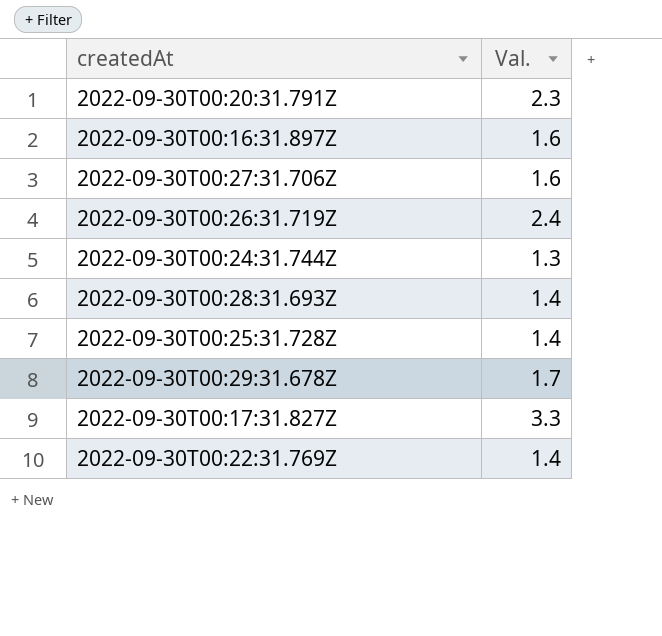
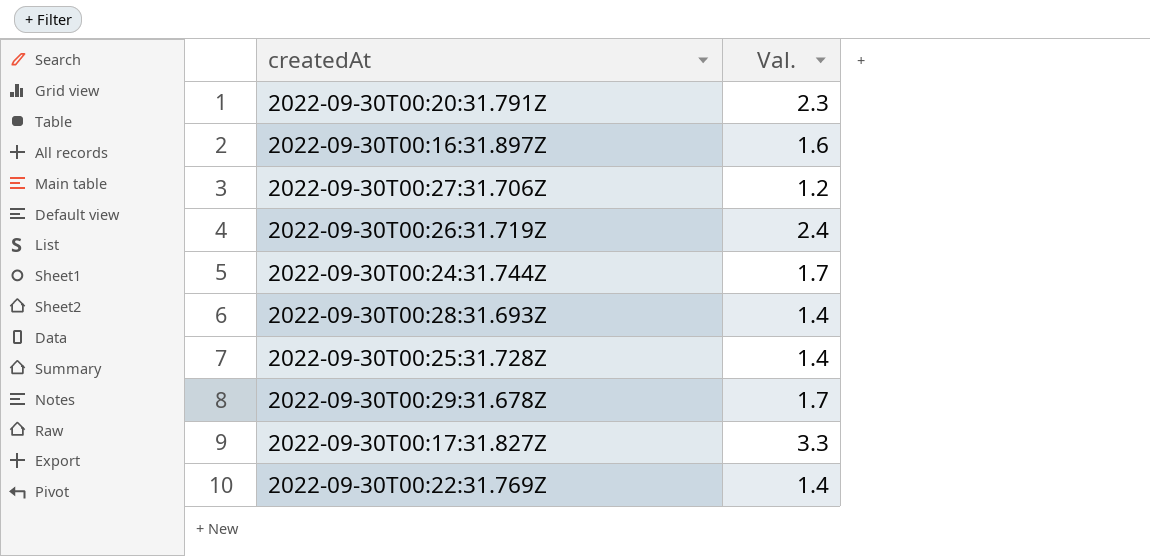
2022-09-30T00:27:31.706Z | Val.: 1.6 -> 1.2
2022-09-30T00:24:31.744Z | Val.: 1.3 -> 1.7

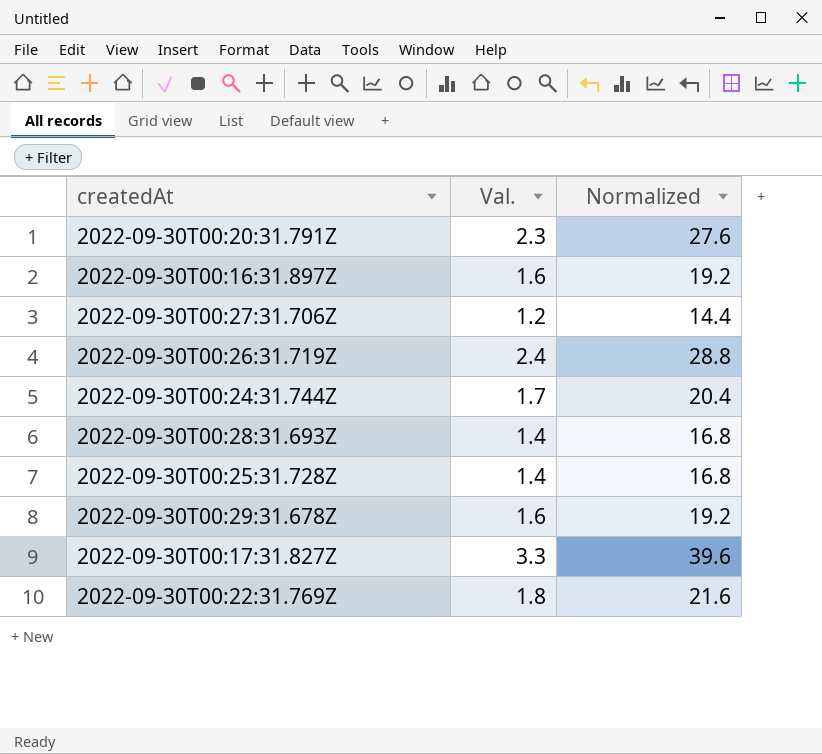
column Normalized | formula: none -> [Val.] * 12
2022-09-30T00:29:31.678Z | Val.: 1.7 -> 1.6
2022-09-30T00:22:31.769Z | Val.: 1.4 -> 1.8

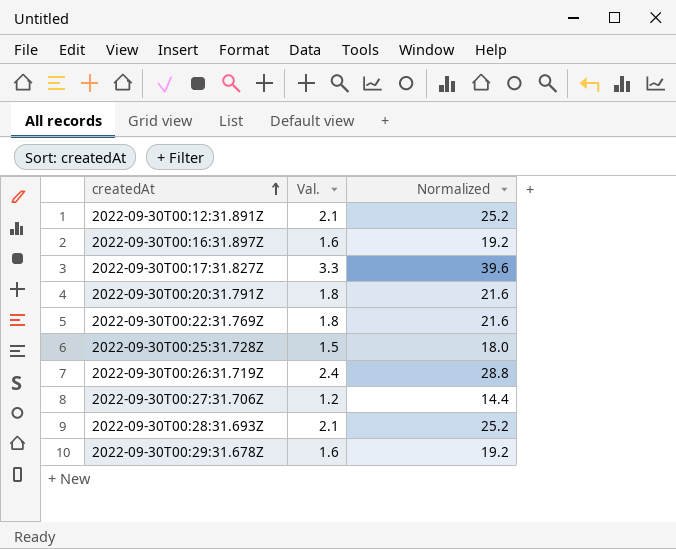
row order: none -> createdAt ascending
row 2022-09-30T00:24:31.744Z: 1.7 | 20.4 -> none
row 2022-09-30T00:12:31.891Z: none -> 2.1 | 25.2
2022-09-30T00:20:31.791Z | Val.: 2.3 -> 1.8
2022-09-30T00:20:31.791Z | Normalized: 27.6 -> 21.6
2022-09-30T00:25:31.728Z | Val.: 1.4 -> 1.5
2022-09-30T00:25:31.728Z | Normalized: 16.8 -> 18.0
2022-09-30T00:28:31.693Z | Val.: 1.4 -> 2.1
2022-09-30T00:28:31.693Z | Normalized: 16.8 -> 25.2

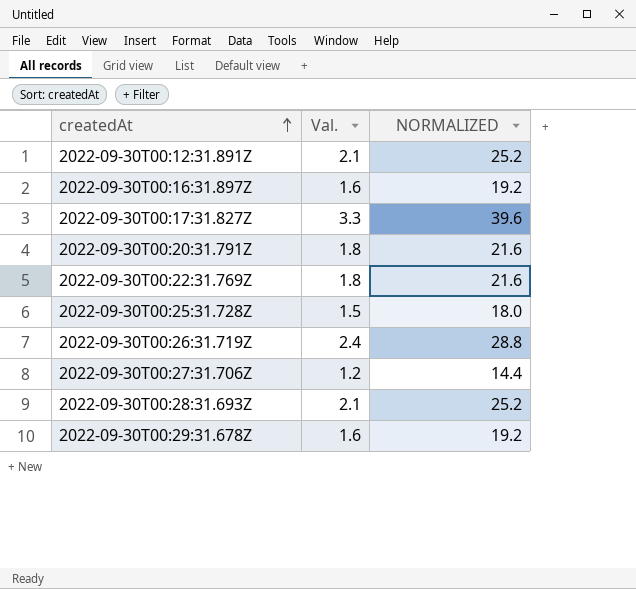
column name: Normalized -> NORMALIZED

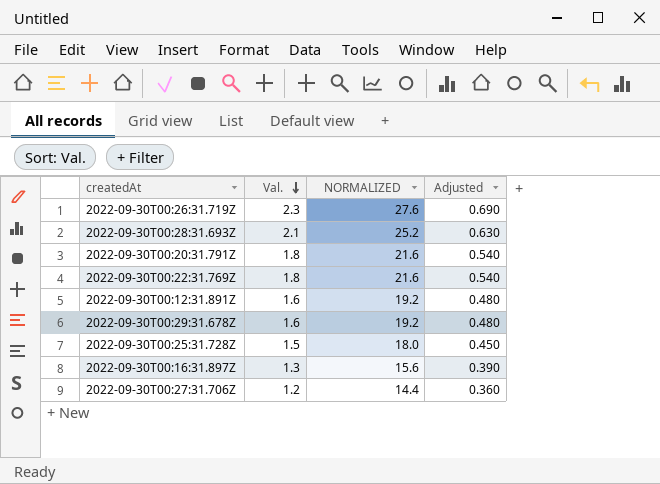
row order: createdAt ascending -> Val. descending
column Adjusted | formula: none -> [Val.] * 0.3
row 2022-09-30T00:17:31.827Z: 3.3 | 39.6 -> none
2022-09-30T00:26:31.719Z | Val.: 2.4 -> 2.3
2022-09-30T00:26:31.719Z | NORMALIZED: 28.8 -> 27.6
2022-09-30T00:12:31.891Z | Val.: 2.1 -> 1.6
2022-09-30T00:12:31.891Z | NORMALIZED: 25.2 -> 19.2
2022-09-30T00:16:31.897Z | Val.: 1.6 -> 1.3
2022-09-30T00:16:31.897Z | NORMALIZED: 19.2 -> 15.6

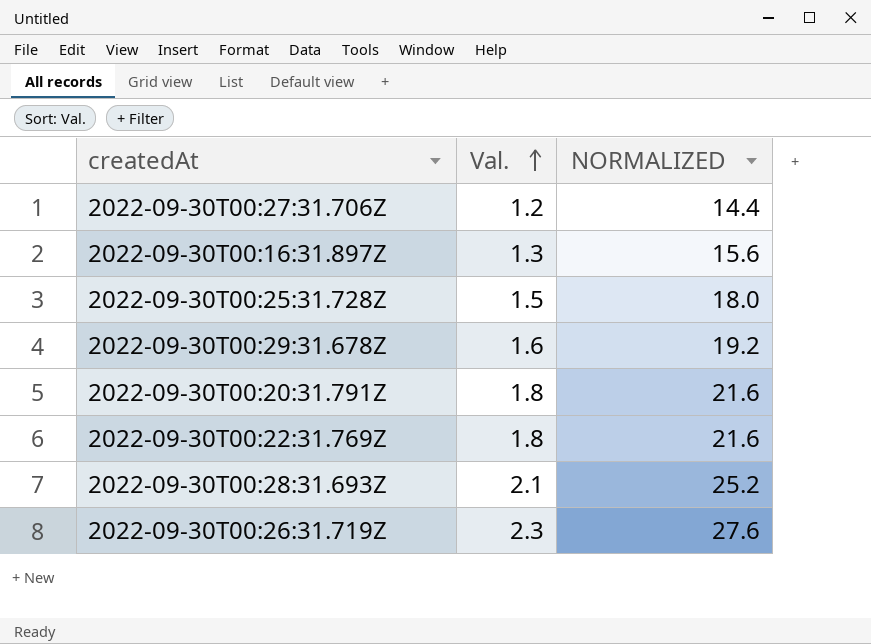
row order: Val. descending -> Val. ascending
column Adjusted | formula: [Val.] * 0.3 -> none
row 2022-09-30T00:12:31.891Z: 1.6 | 19.2 | 0.480 -> none

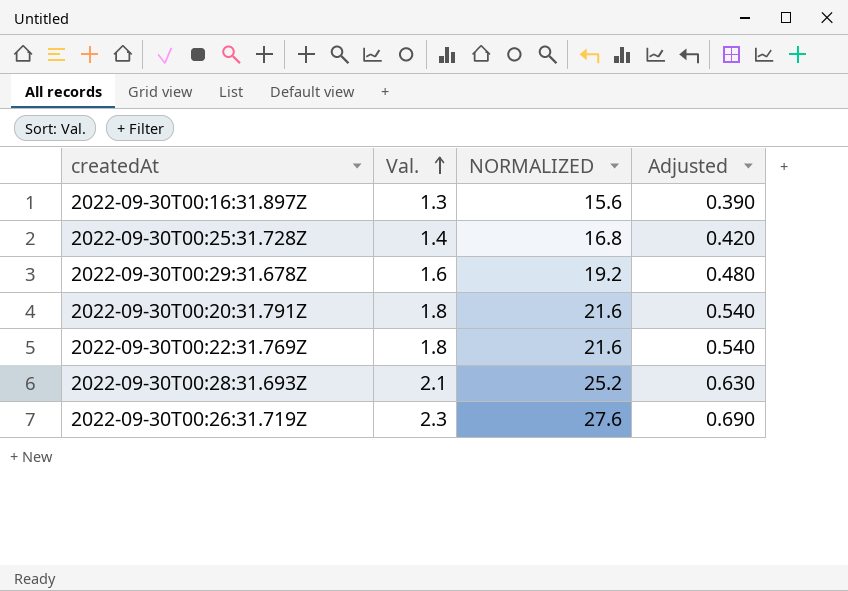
column Adjusted | formula: none -> [Val.] * 0.3
row 2022-09-30T00:27:31.706Z: 1.2 | 14.4 -> none
2022-09-30T00:25:31.728Z | Val.: 1.5 -> 1.4
2022-09-30T00:25:31.728Z | NORMALIZED: 18.0 -> 16.8

